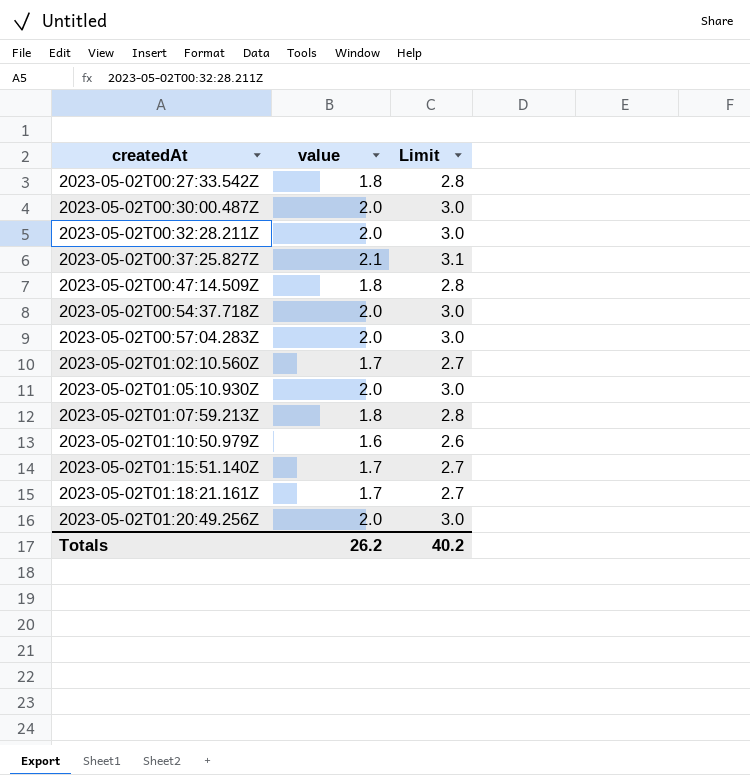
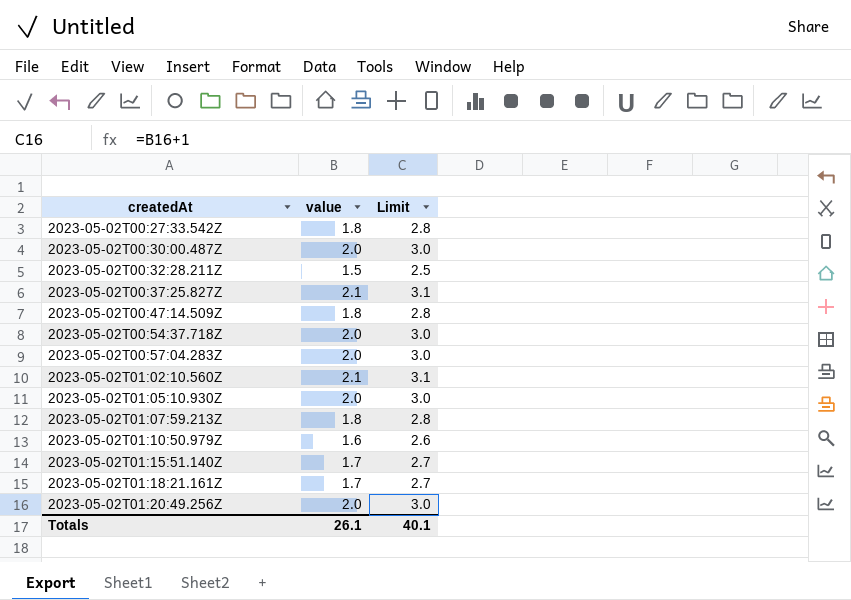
2023-05-02T00:32:28.211Z | value: 2.0 -> 1.5
2023-05-02T00:32:28.211Z | Limit: 3.0 -> 2.5
2023-05-02T01:02:10.560Z | value: 1.7 -> 2.1
2023-05-02T01:02:10.560Z | Limit: 2.7 -> 3.1
Totals | value: 26.2 -> 26.1
Totals | Limit: 40.2 -> 40.1

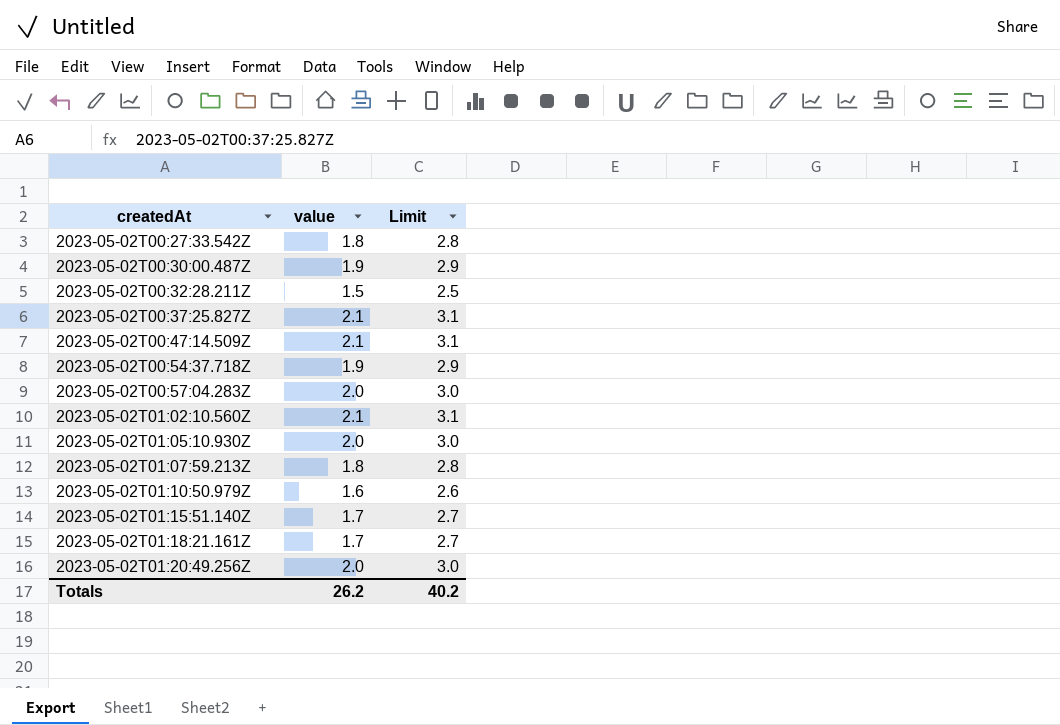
2023-05-02T00:30:00.487Z | value: 2.0 -> 1.9
2023-05-02T00:30:00.487Z | Limit: 3.0 -> 2.9
2023-05-02T00:47:14.509Z | value: 1.8 -> 2.1
2023-05-02T00:47:14.509Z | Limit: 2.8 -> 3.1
2023-05-02T00:54:37.718Z | value: 2.0 -> 1.9
2023-05-02T00:54:37.718Z | Limit: 3.0 -> 2.9
Totals | value: 26.1 -> 26.2
Totals | Limit: 40.1 -> 40.2

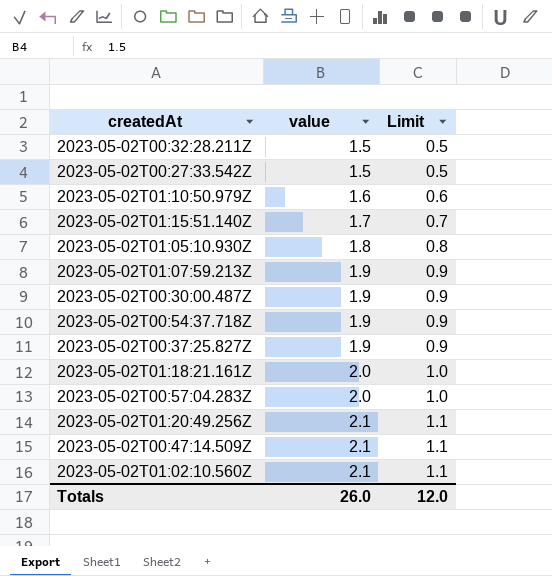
row order: createdAt ascending -> value ascending
column Limit | formula: [value] + 1 -> [value] - 1
2023-05-02T00:27:33.542Z | value: 1.8 -> 1.5
2023-05-02T01:05:10.930Z | value: 2.0 -> 1.8
2023-05-02T01:07:59.213Z | value: 1.8 -> 1.9
2023-05-02T00:37:25.827Z | value: 2.1 -> 1.9
2023-05-02T01:18:21.161Z | value: 1.7 -> 2.0
2023-05-02T01:20:49.256Z | value: 2.0 -> 2.1
Totals | value: 26.2 -> 26.0
Totals | Limit: 40.2 -> 12.0

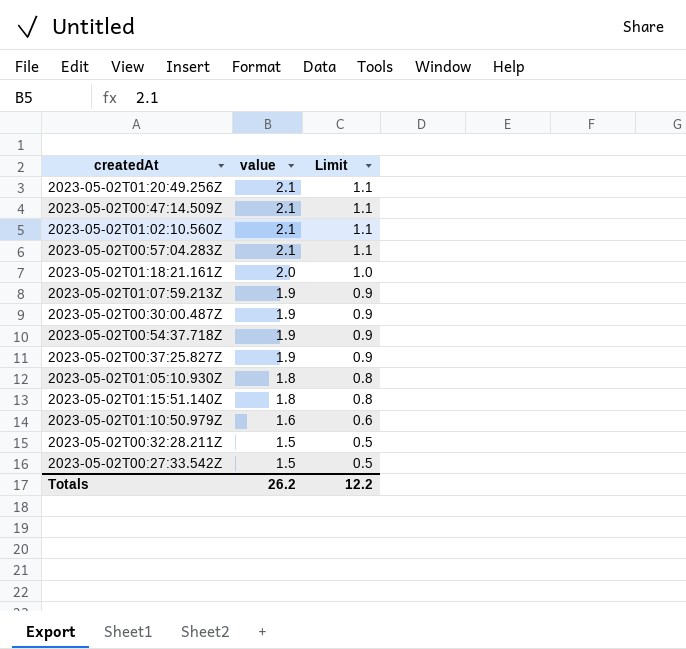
row order: value ascending -> value descending
2023-05-02T00:57:04.283Z | value: 2.0 -> 2.1
2023-05-02T00:57:04.283Z | Limit: 1.0 -> 1.1
2023-05-02T01:15:51.140Z | value: 1.7 -> 1.8
2023-05-02T01:15:51.140Z | Limit: 0.7 -> 0.8
Totals | value: 26.0 -> 26.2
Totals | Limit: 12.0 -> 12.2

